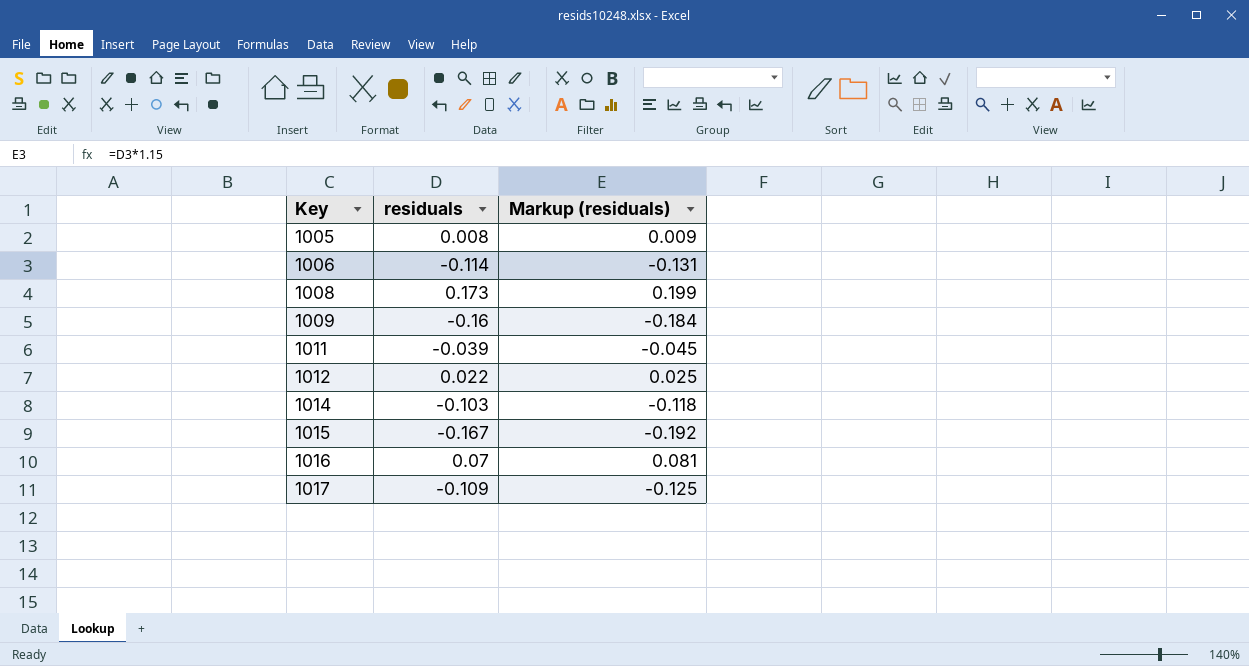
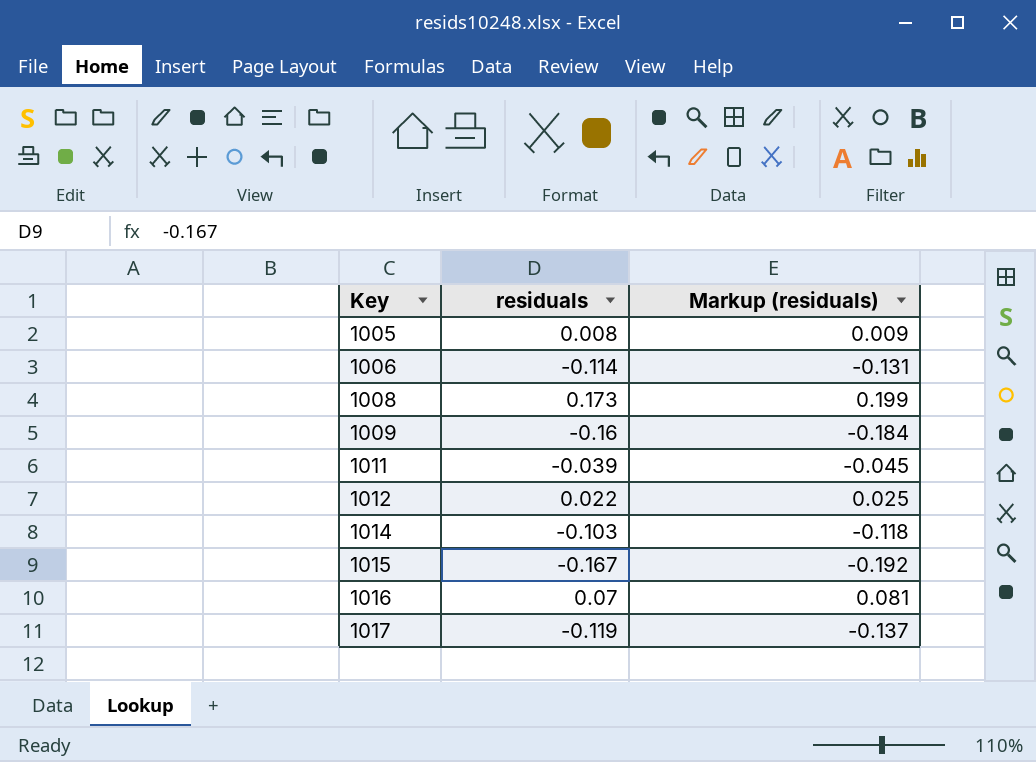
1017 | residuals: -0.109 -> -0.119
1017 | Markup (residuals): -0.125 -> -0.137

